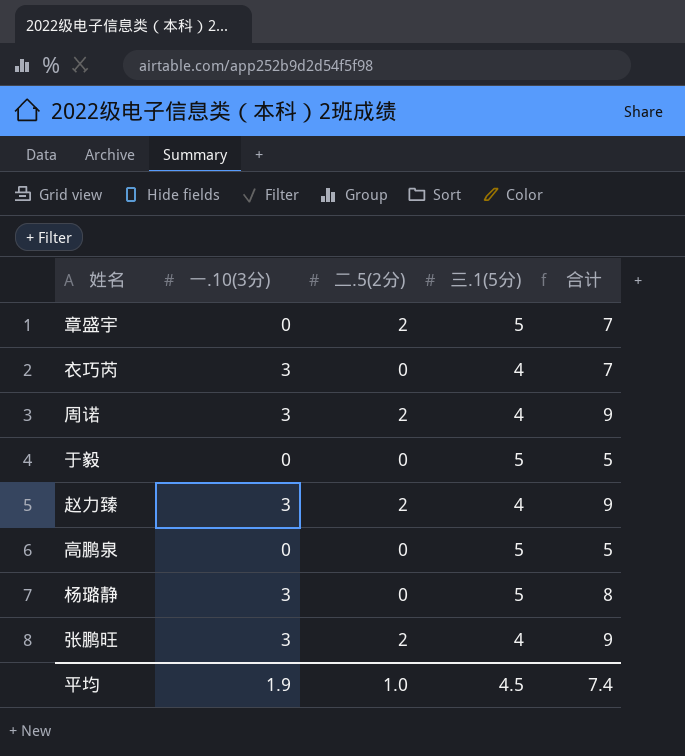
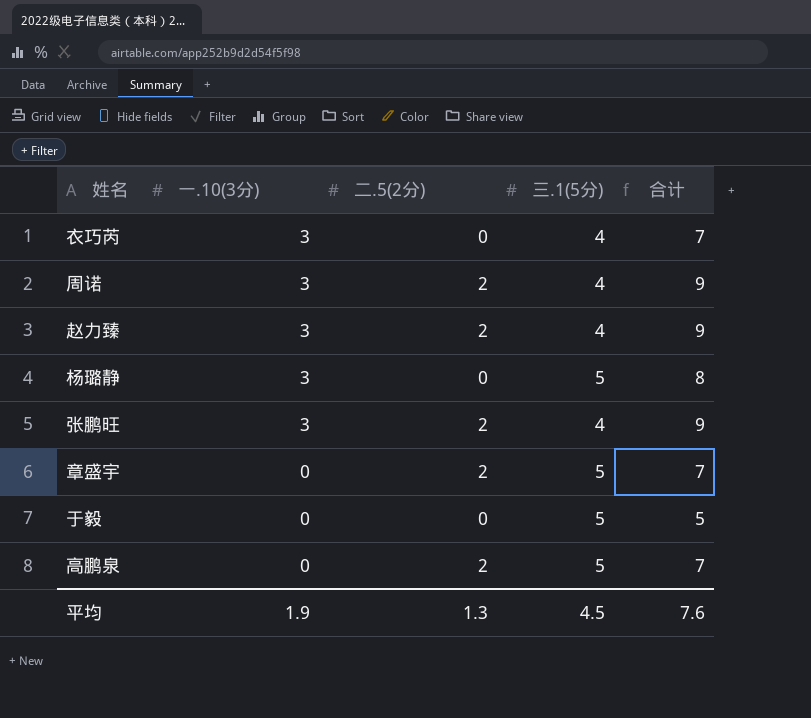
row order: none -> 一.10(3分) descending
高鹏泉 | 二.5(2分): 0 -> 2
高鹏泉 | 合计: 5 -> 7
平均 | 二.5(2分): 1.0 -> 1.3
平均 | 合计: 7.4 -> 7.6

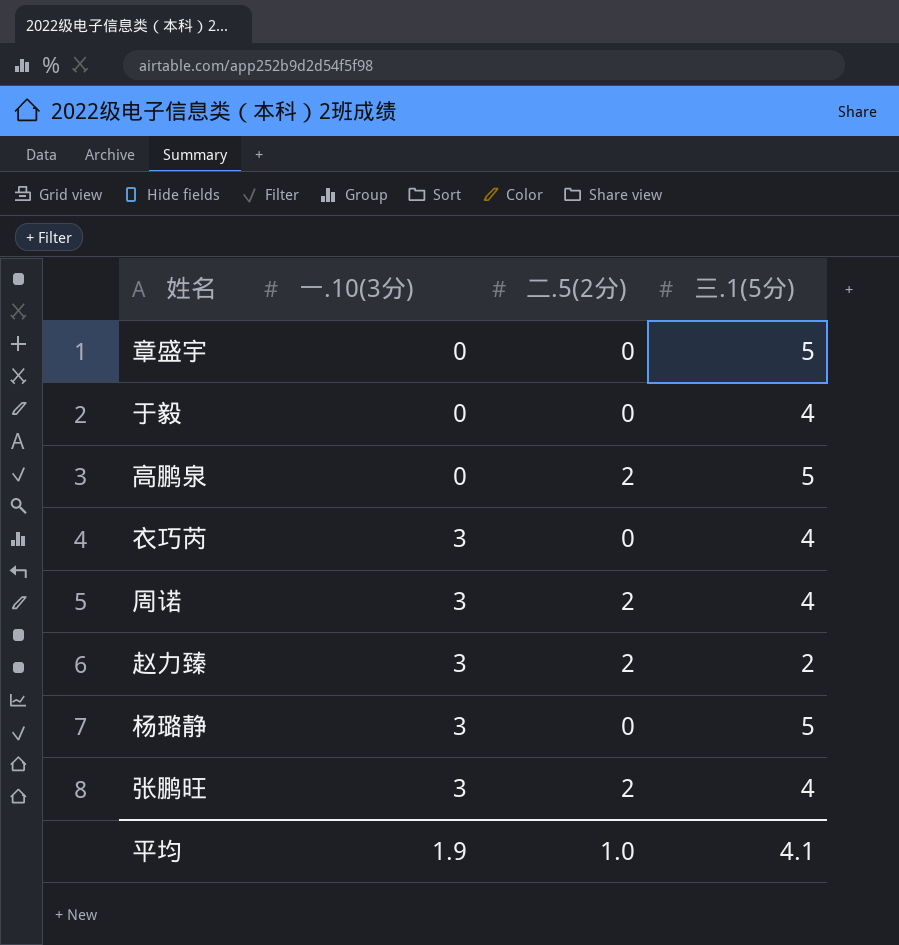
row order: 一.10(3分) descending -> 一.10(3分) ascending
column 合计 | formula: [一.10(3分)] + [二.5(2分)] + [三.1(5分)] -> none
章盛宇 | 二.5(2分): 2 -> 0
于毅 | 三.1(5分): 5 -> 4
赵力臻 | 三.1(5分): 4 -> 2
平均 | 二.5(2分): 1.3 -> 1.0
平均 | 三.1(5分): 4.5 -> 4.1

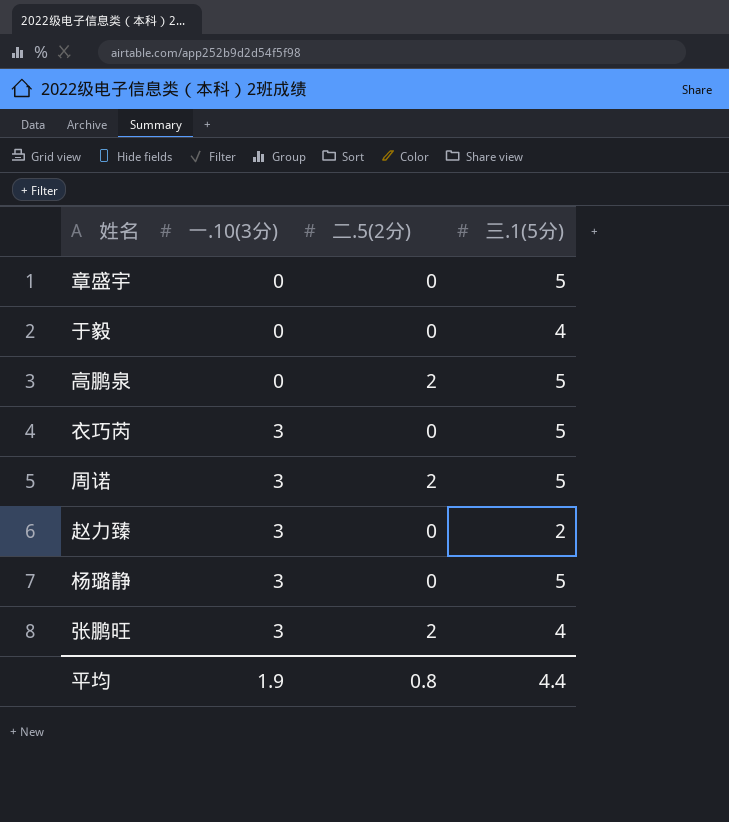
衣巧芮 | 三.1(5分): 4 -> 5
周诺 | 三.1(5分): 4 -> 5
赵力臻 | 二.5(2分): 2 -> 0
平均 | 二.5(2分): 1.0 -> 0.8
平均 | 三.1(5分): 4.1 -> 4.4

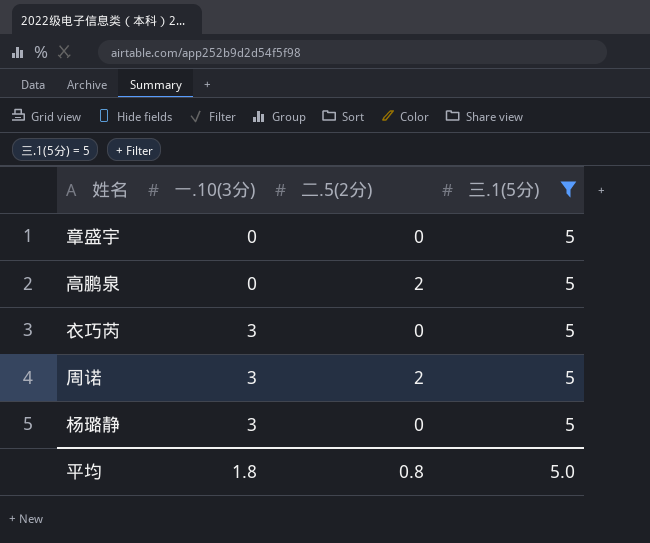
filter: none -> 三.1(5分) = 5
平均 | 一.10(3分): 1.9 -> 1.8
平均 | 三.1(5分): 4.4 -> 5.0

